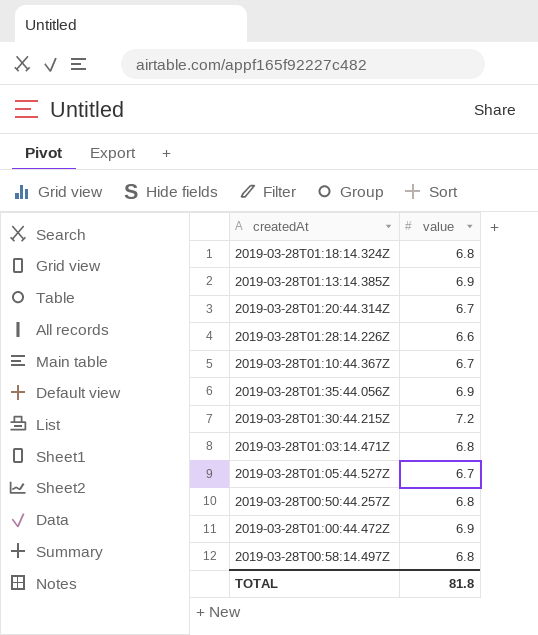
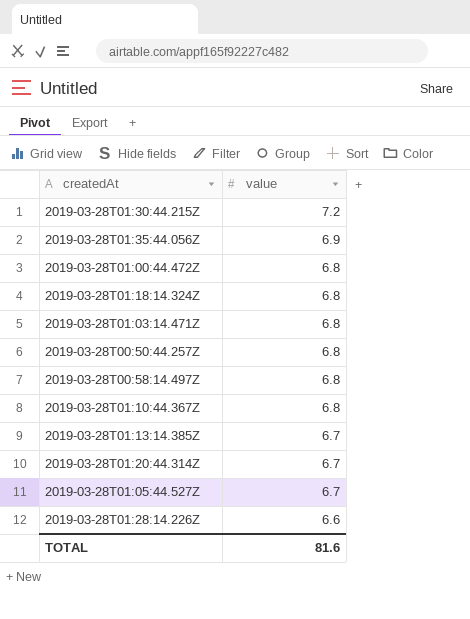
row order: none -> value descending
2019-03-28T01:00:44.472Z | value: 6.9 -> 6.8
2019-03-28T01:10:44.367Z | value: 6.7 -> 6.8
2019-03-28T01:13:14.385Z | value: 6.9 -> 6.7
TOTAL | value: 81.8 -> 81.6

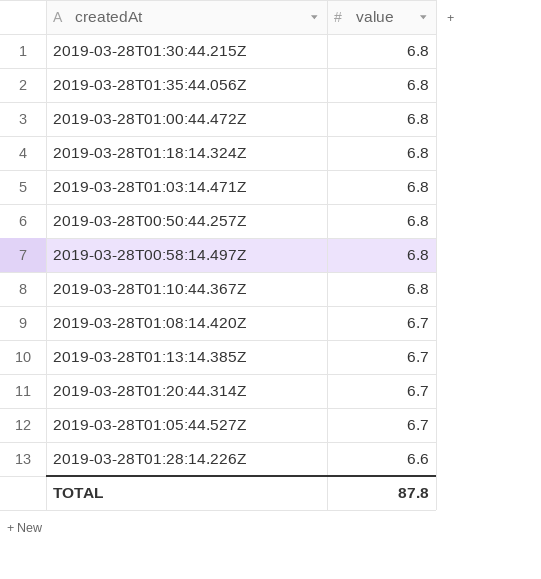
2019-03-28T01:30:44.215Z | value: 7.2 -> 6.8
2019-03-28T01:35:44.056Z | value: 6.9 -> 6.8
row 2019-03-28T01:08:14.420Z: none -> 6.7
TOTAL | value: 81.6 -> 87.8

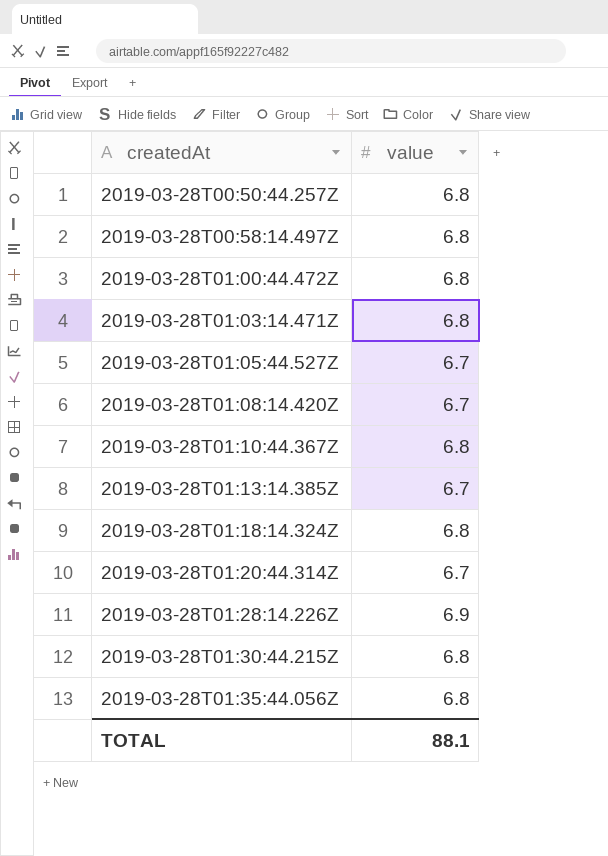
row order: value descending -> createdAt ascending
2019-03-28T01:28:14.226Z | value: 6.6 -> 6.9
TOTAL | value: 87.8 -> 88.1

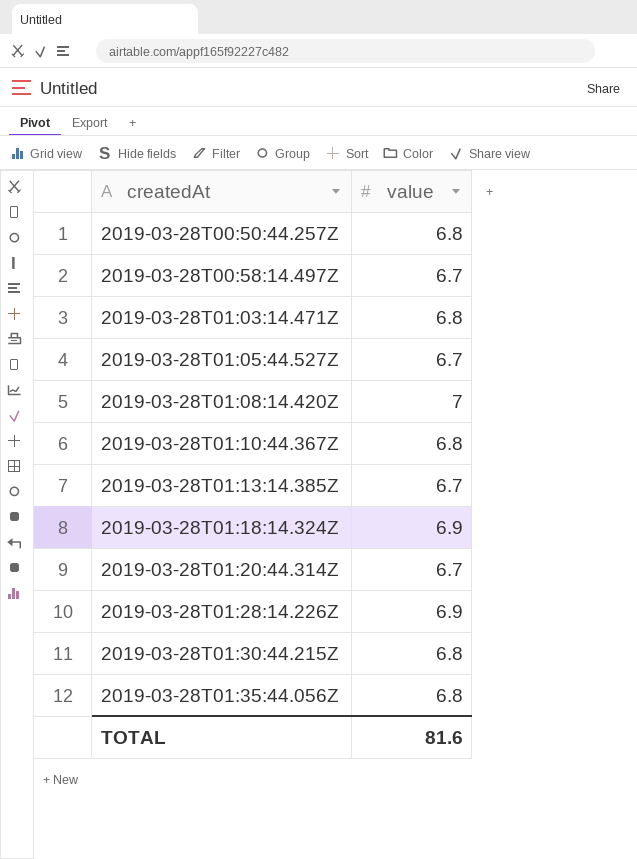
row 2019-03-28T01:00:44.472Z: 6.8 -> none
2019-03-28T00:58:14.497Z | value: 6.8 -> 6.7
2019-03-28T01:08:14.420Z | value: 6.7 -> 7
2019-03-28T01:18:14.324Z | value: 6.8 -> 6.9
TOTAL | value: 88.1 -> 81.6

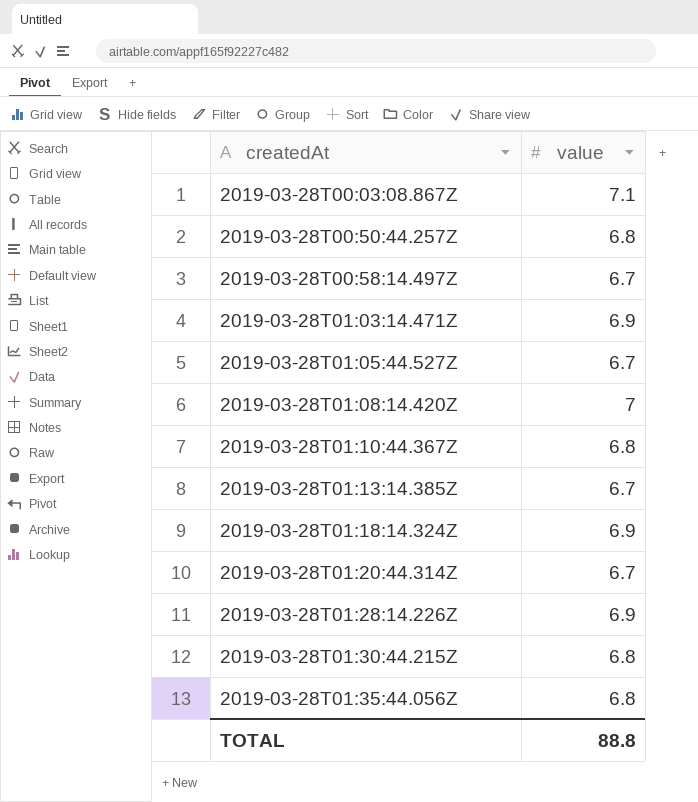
row 2019-03-28T00:03:08.867Z: none -> 7.1
2019-03-28T01:03:14.471Z | value: 6.8 -> 6.9
TOTAL | value: 81.6 -> 88.8

